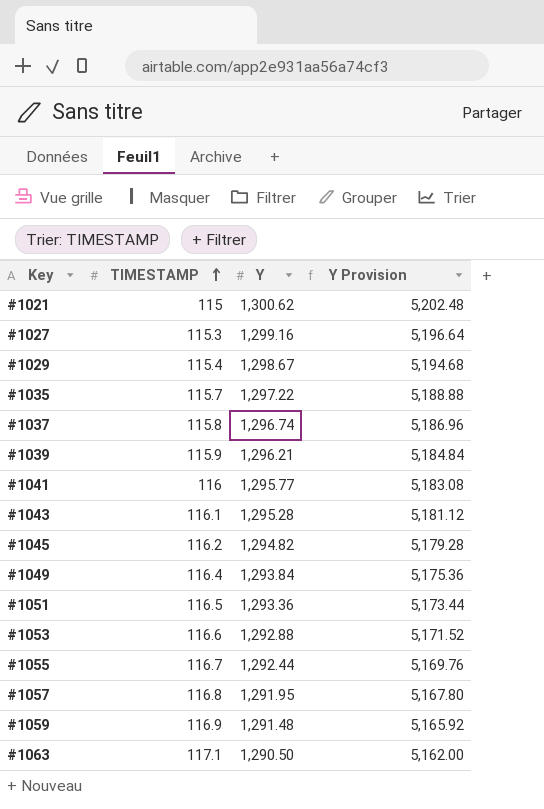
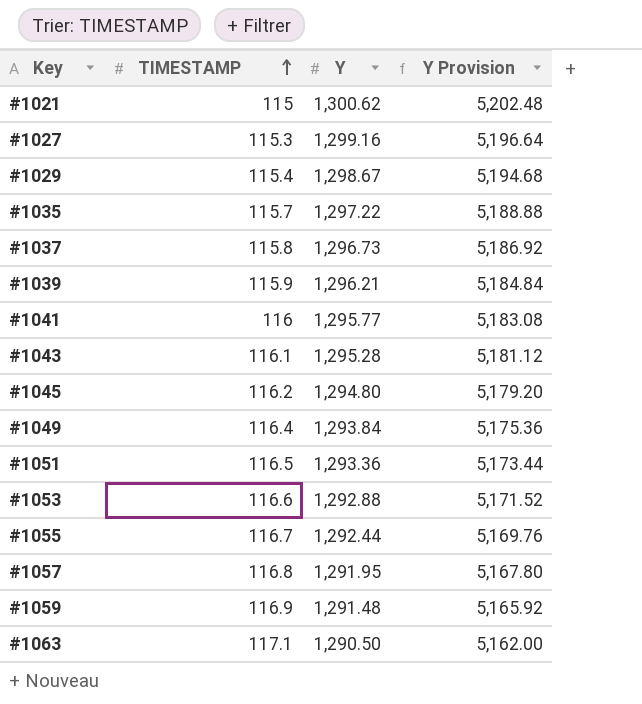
#1037 | Y: 1,296.74 -> 1,296.73
#1037 | Y Provision: 5,186.96 -> 5,186.92
#1045 | Y: 1,294.82 -> 1,294.80
#1045 | Y Provision: 5,179.28 -> 5,179.20

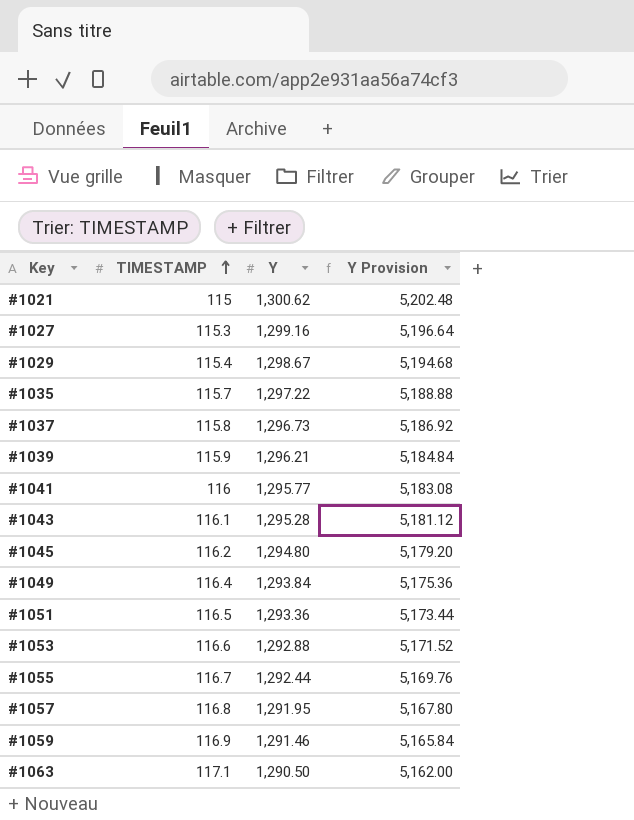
#1059 | Y: 1,291.48 -> 1,291.46
#1059 | Y Provision: 5,165.92 -> 5,165.84

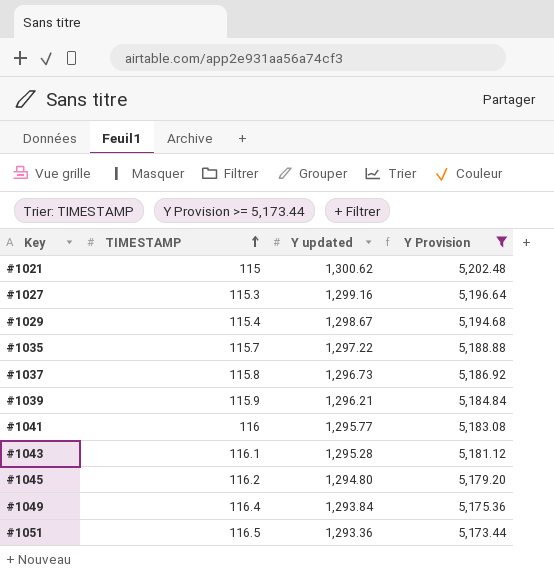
filter: none -> Y Provision >= 5,173.44
column name: Y -> Y updated

